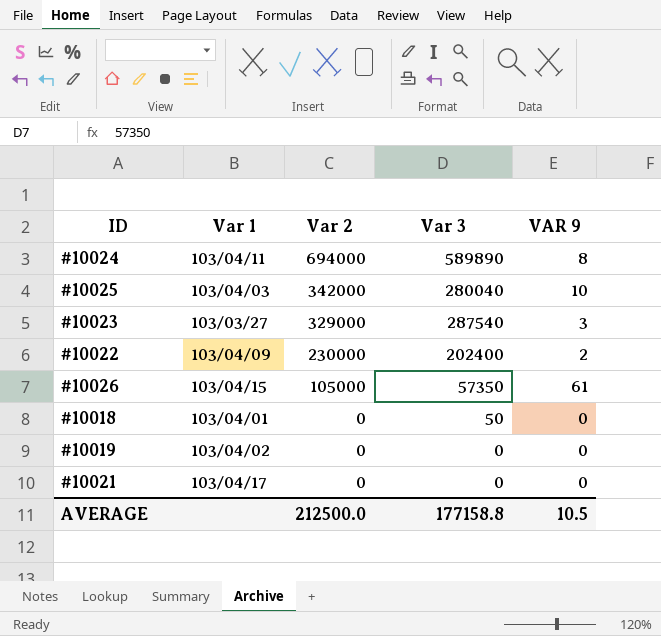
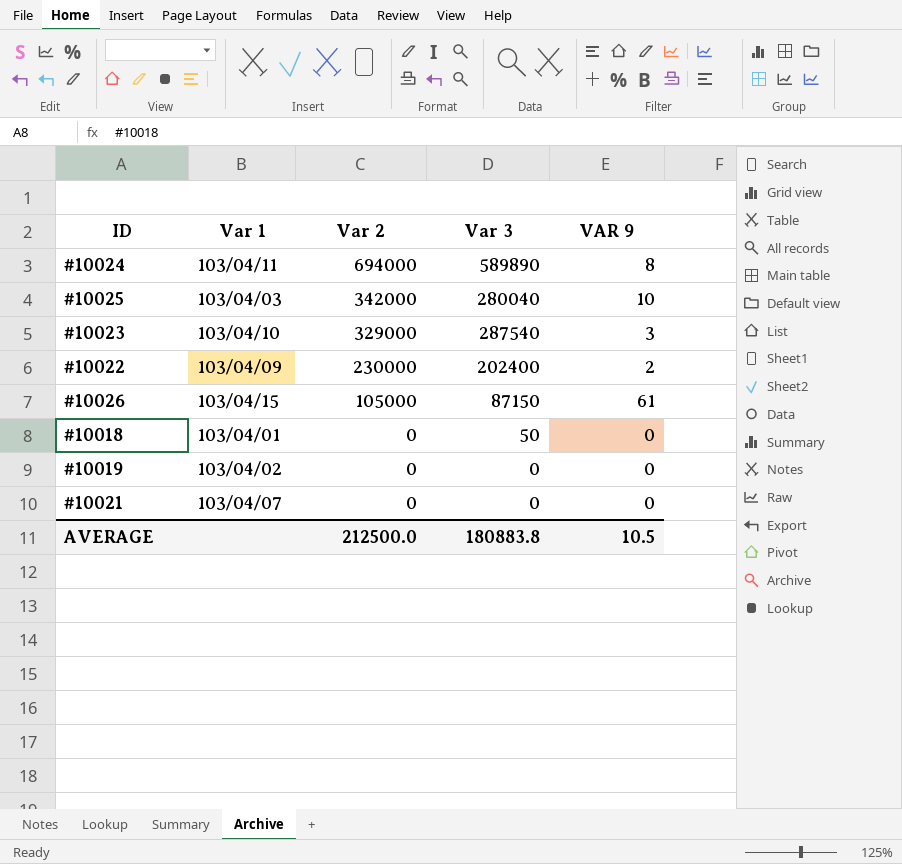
#10023 | Var 1: 103/03/27 -> 103/04/10
#10026 | Var 3: 57350 -> 87150
#10021 | Var 1: 103/04/17 -> 103/04/07
AVERAGE | Var 3: 177158.8 -> 180883.8

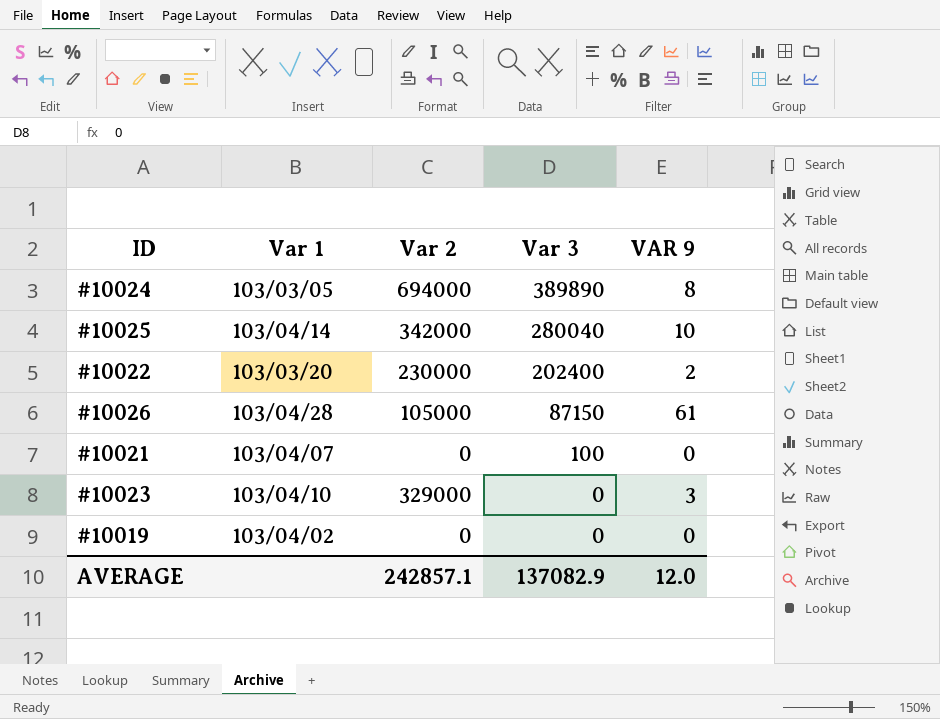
row order: Var 2 descending -> Var 3 descending
row #10018: 103/04/01 | 0 | 50 | 0 -> none
#10024 | Var 1: 103/04/11 -> 103/03/05
#10024 | Var 3: 589890 -> 389890
#10025 | Var 1: 103/04/03 -> 103/04/14
#10022 | Var 1: 103/04/09 -> 103/03/20
#10026 | Var 1: 103/04/15 -> 103/04/28
#10021 | Var 3: 0 -> 100
#10023 | Var 3: 287540 -> 0
AVERAGE | Var 2: 212500.0 -> 242857.1
AVERAGE | Var 3: 180883.8 -> 137082.9
AVERAGE | VAR 9: 10.5 -> 12.0

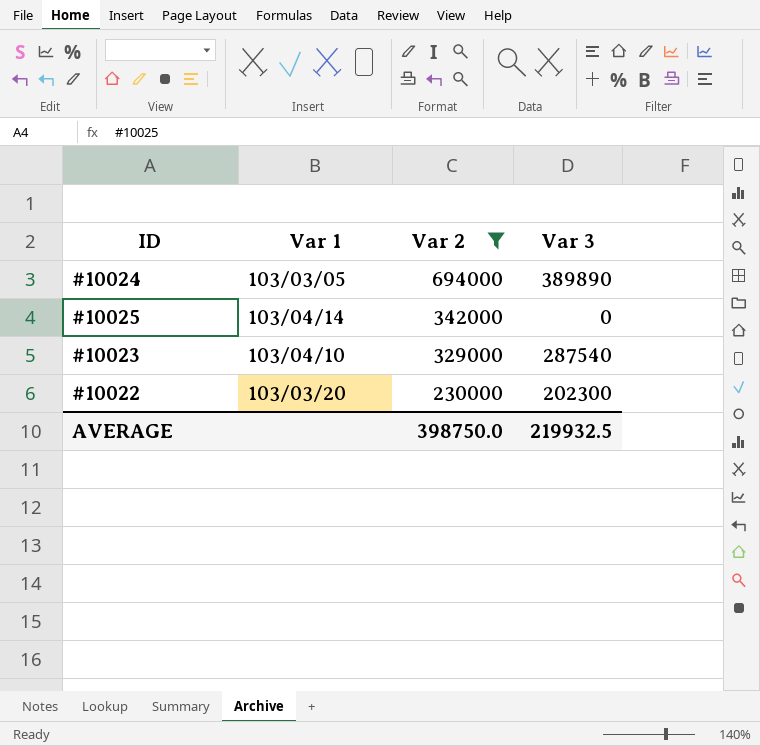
filter: none -> Var 2 >= 230000
row order: Var 3 descending -> Var 2 descending
column VAR 9 | position: 5 -> none
#10025 | Var 3: 280040 -> 0
#10023 | Var 3: 0 -> 287540
#10022 | Var 3: 202400 -> 202300
AVERAGE | Var 2: 242857.1 -> 398750.0
AVERAGE | Var 3: 137082.9 -> 219932.5

